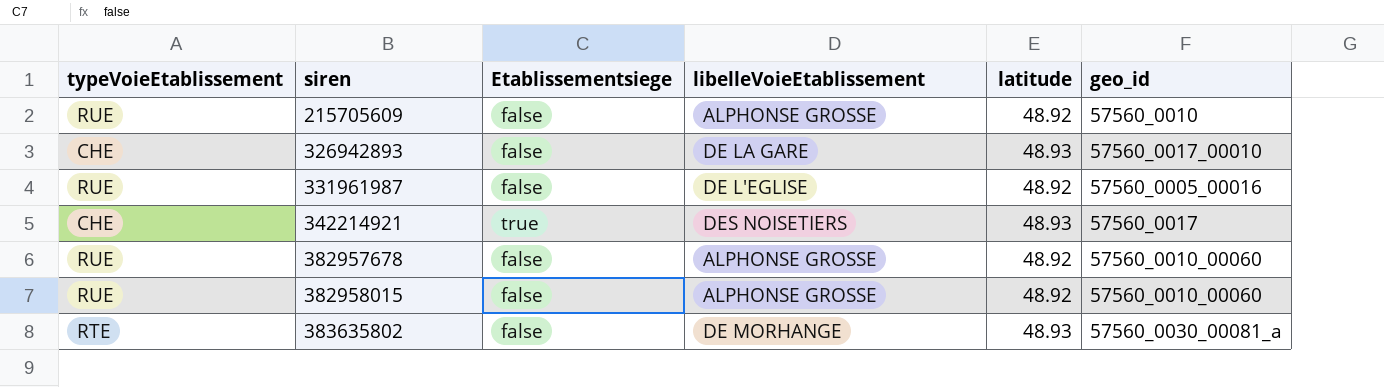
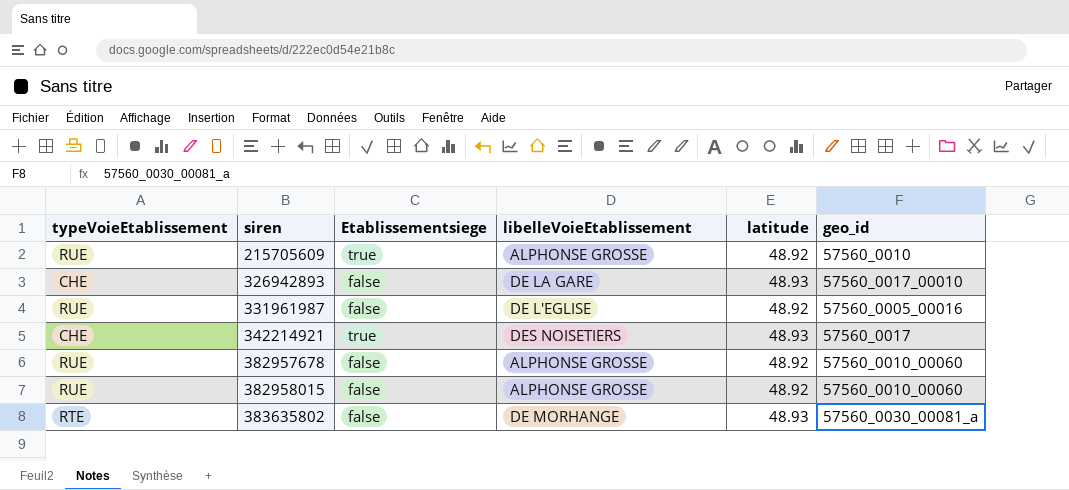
215705609 | Etablissementsiege: false -> true

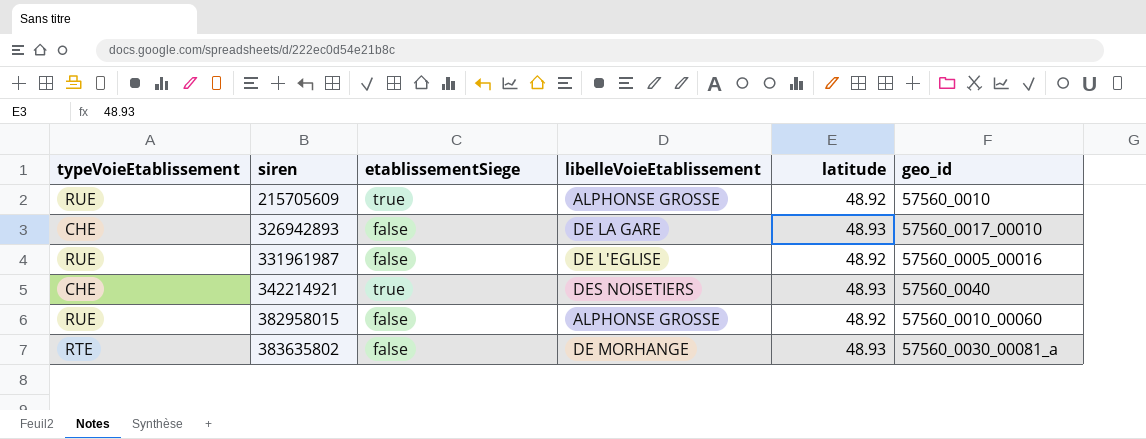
column name: Etablissementsiege -> etablissementSiege
row 382957678: RUE | false | ALPHONSE GROSSE | 48.92 | 57560_0010_00060 -> none
342214921 | geo_id: 57560_0017 -> 57560_0040

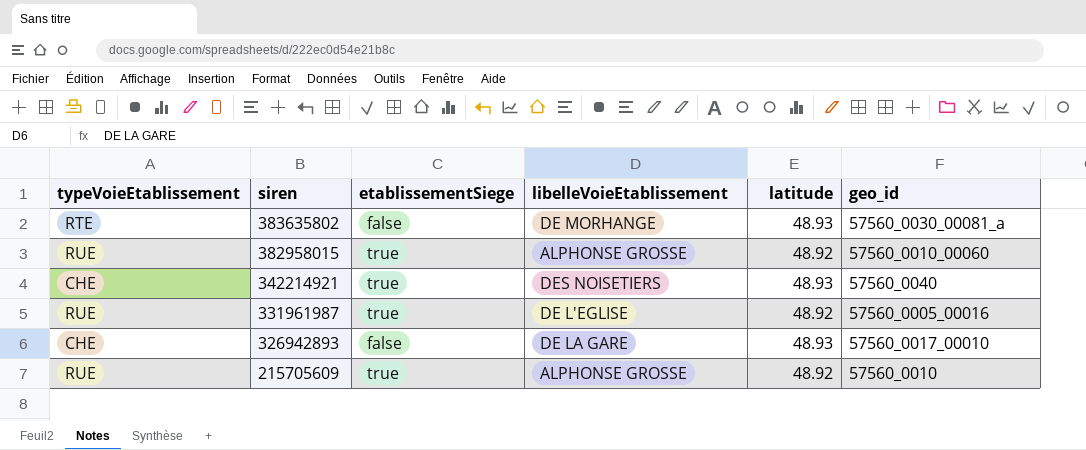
row order: siren ascending -> siren descending
382958015 | etablissementSiege: false -> true
331961987 | etablissementSiege: false -> true

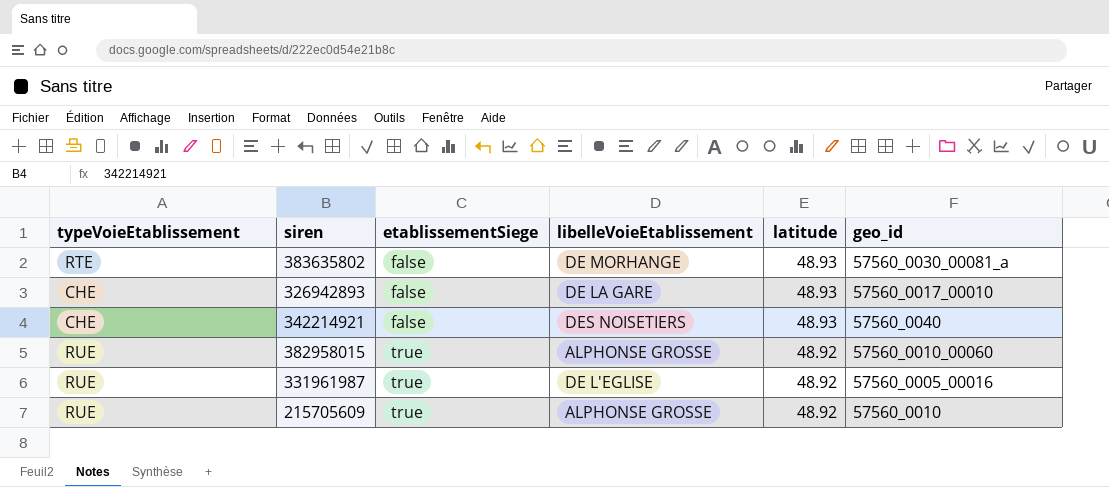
row order: siren descending -> etablissementSiege ascending
342214921 | etablissementSiege: true -> false

